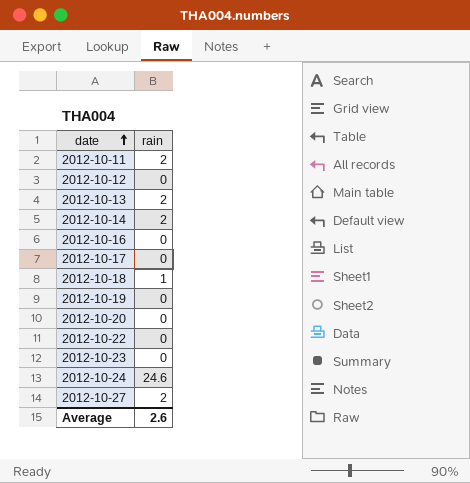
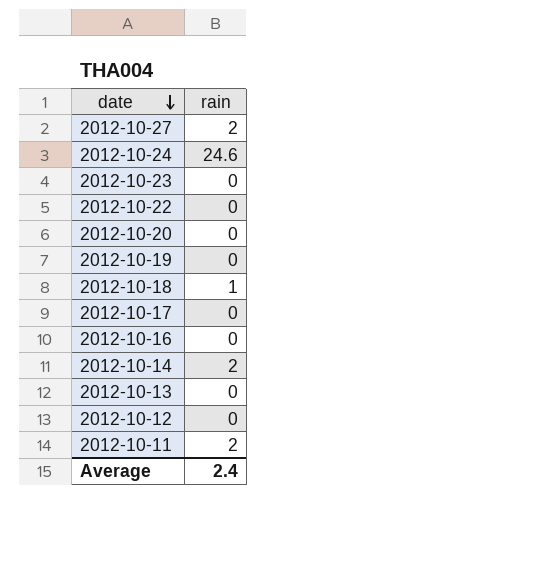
row order: date ascending -> date descending
2012-10-13 | rain: 2 -> 0
Average | rain: 2.6 -> 2.4

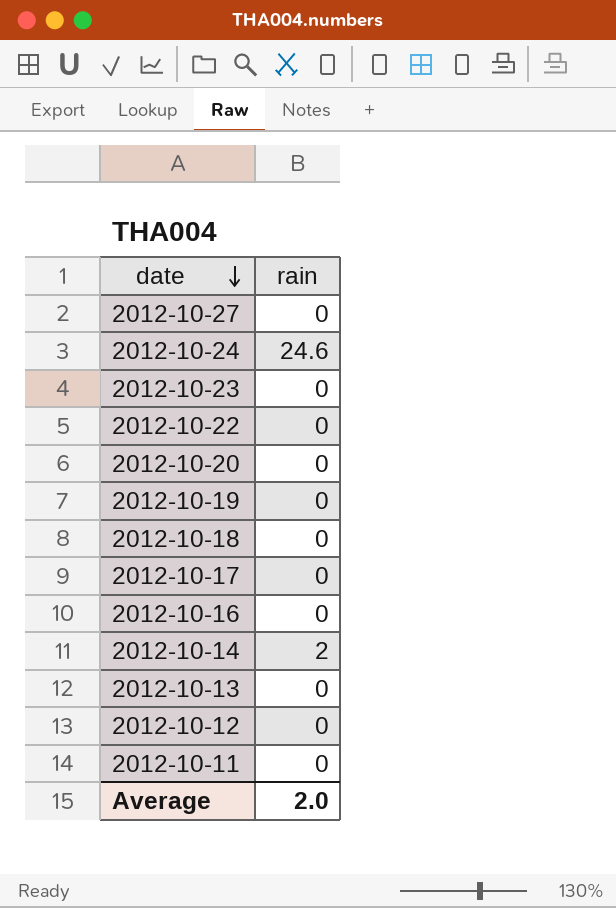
2012-10-27 | rain: 2 -> 0
2012-10-18 | rain: 1 -> 0
2012-10-11 | rain: 2 -> 0
Average | rain: 2.4 -> 2.0

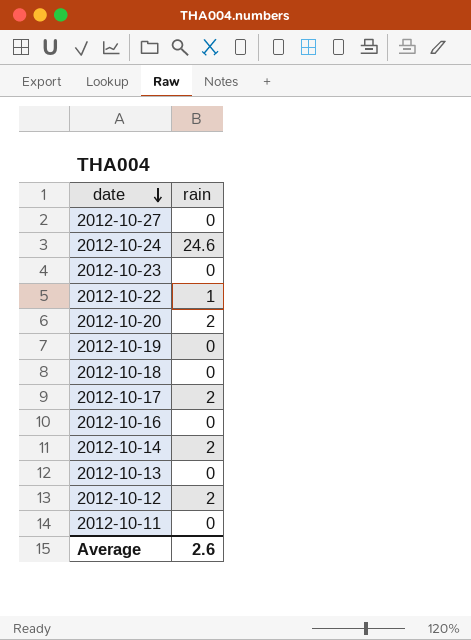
2012-10-22 | rain: 0 -> 1
2012-10-20 | rain: 0 -> 2
2012-10-17 | rain: 0 -> 2
2012-10-12 | rain: 0 -> 2
Average | rain: 2.0 -> 2.6

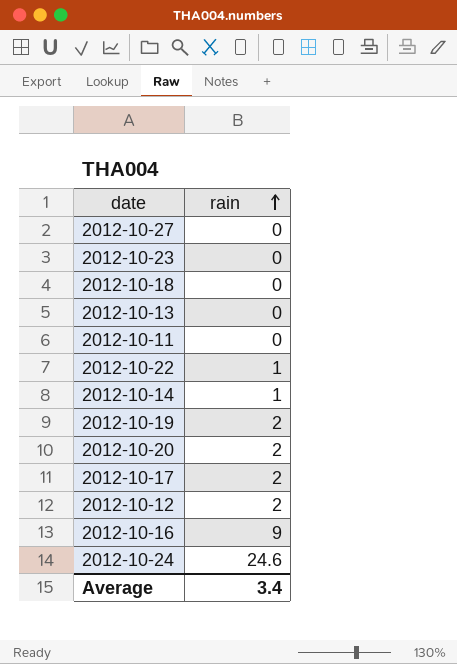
row order: date descending -> rain ascending
2012-10-14 | rain: 2 -> 1
2012-10-19 | rain: 0 -> 2
2012-10-16 | rain: 0 -> 9
Average | rain: 2.6 -> 3.4

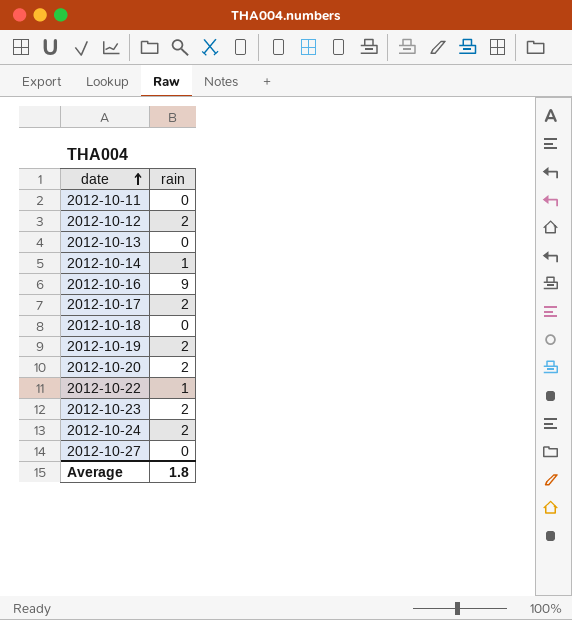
row order: rain ascending -> date ascending
2012-10-23 | rain: 0 -> 2
2012-10-24 | rain: 24.6 -> 2
Average | rain: 3.4 -> 1.8

